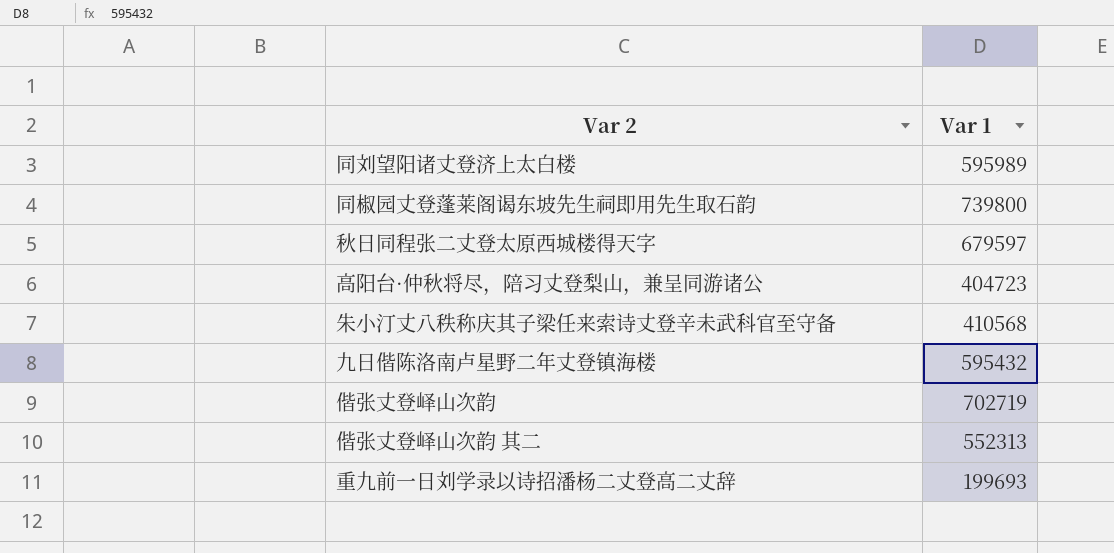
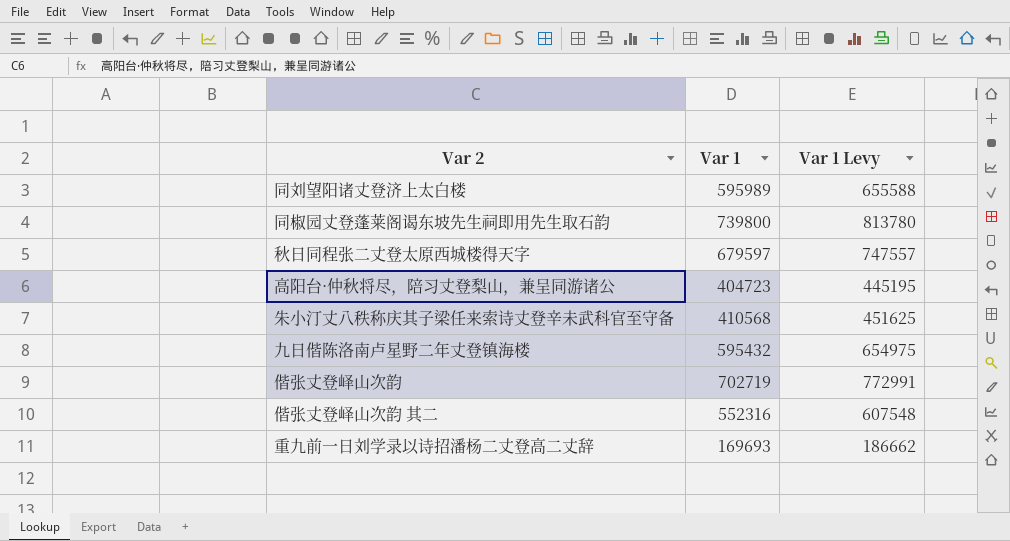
column Var 1 Levy | formula: none -> [Var 1] * 1.1
偕张丈登峄山次韵 其二 | Var 1: 552313 -> 552316
重九前一日刘学录以诗招潘杨二丈登高二丈辞 | Var 1: 199693 -> 169693

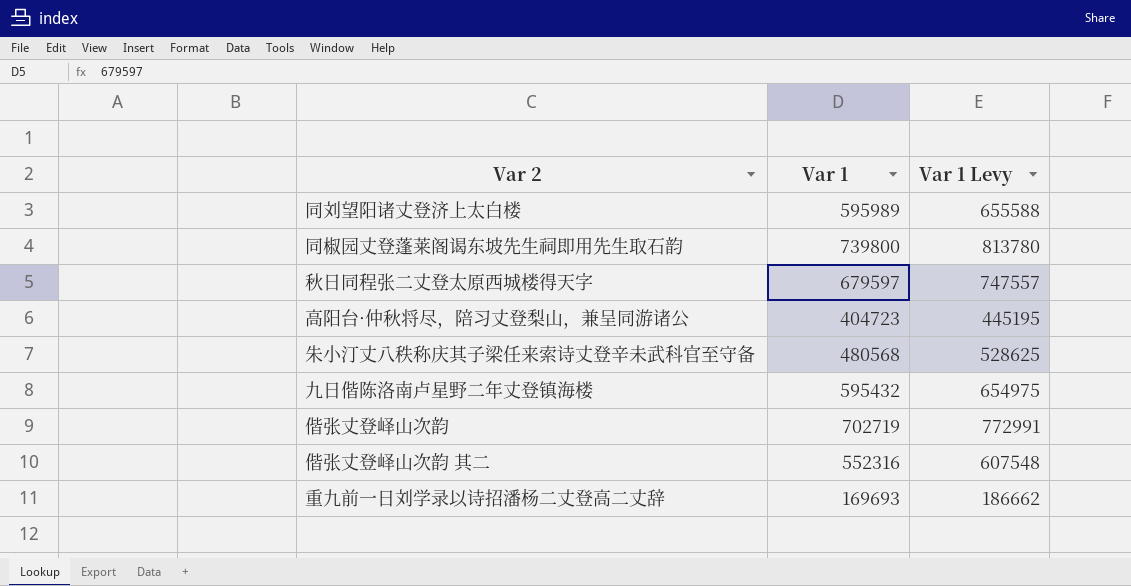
朱小汀丈八秩称庆其子梁任来索诗丈登辛未武科官至守备 | Var 1: 410568 -> 480568
朱小汀丈八秩称庆其子梁任来索诗丈登辛未武科官至守备 | Var 1 Levy: 451625 -> 528625

